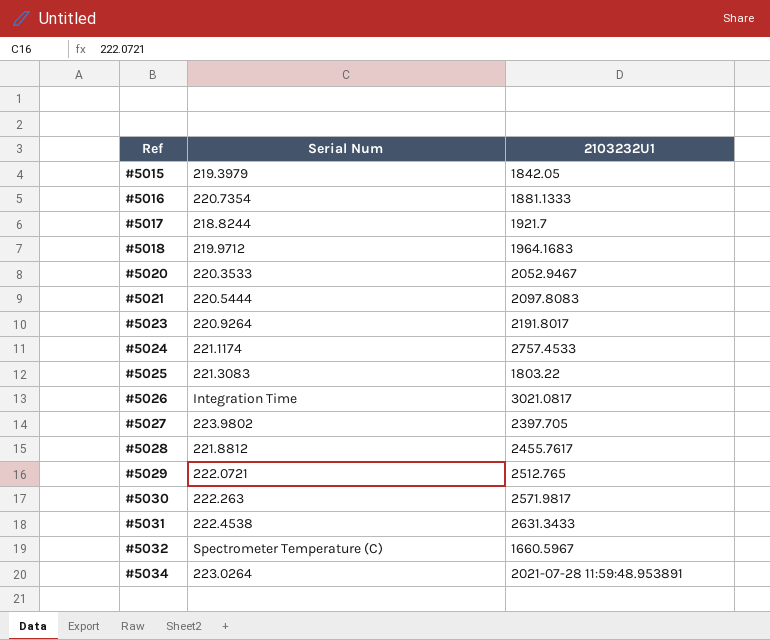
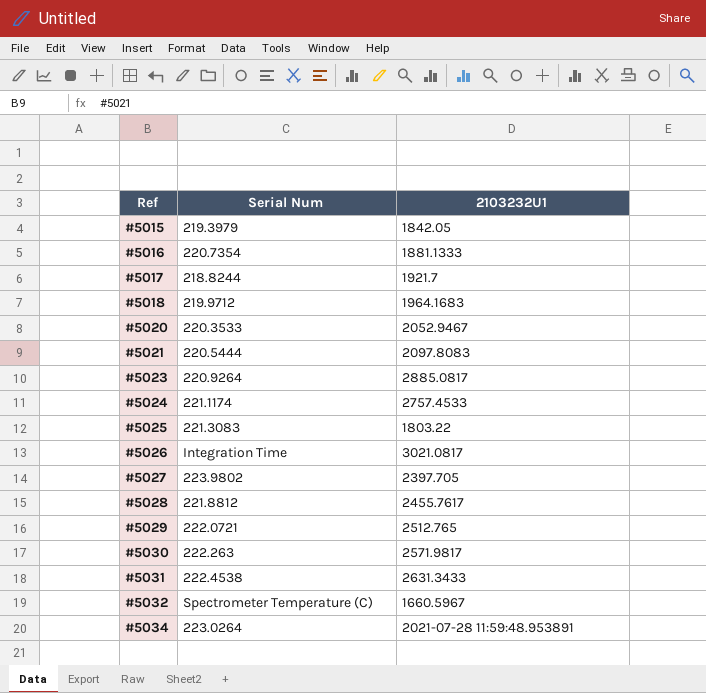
#5023 | 2103232U1: 2191.8017 -> 2885.0817

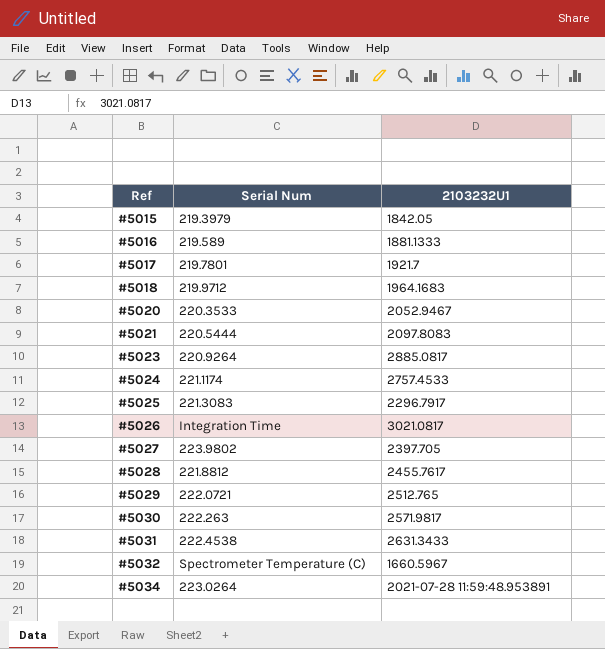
#5016 | Serial Num: 220.7354 -> 219.589
#5017 | Serial Num: 218.8244 -> 219.7801
#5025 | 2103232U1: 1803.22 -> 2296.7917

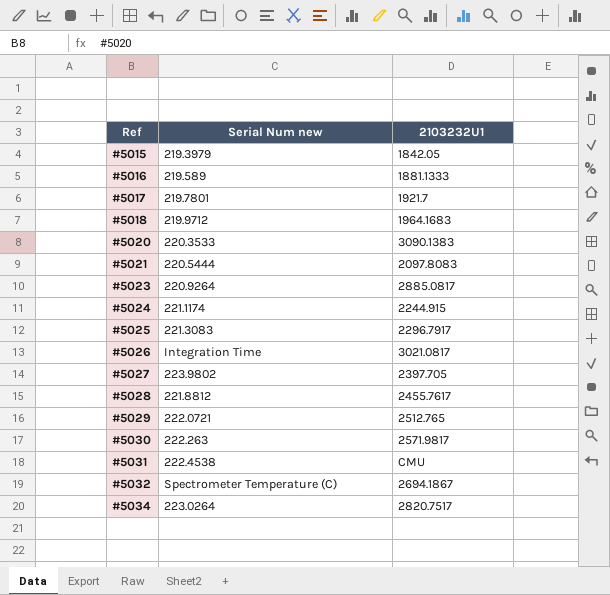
column name: Serial Num -> Serial Num new
#5020 | 2103232U1: 2052.9467 -> 3090.1383
#5024 | 2103232U1: 2757.4533 -> 2244.915
#5031 | 2103232U1: 2631.3433 -> CMU
#5032 | 2103232U1: 1660.5967 -> 2694.1867
#5034 | 2103232U1: 2021-07-28 11:59:48.953891 -> 2820.7517

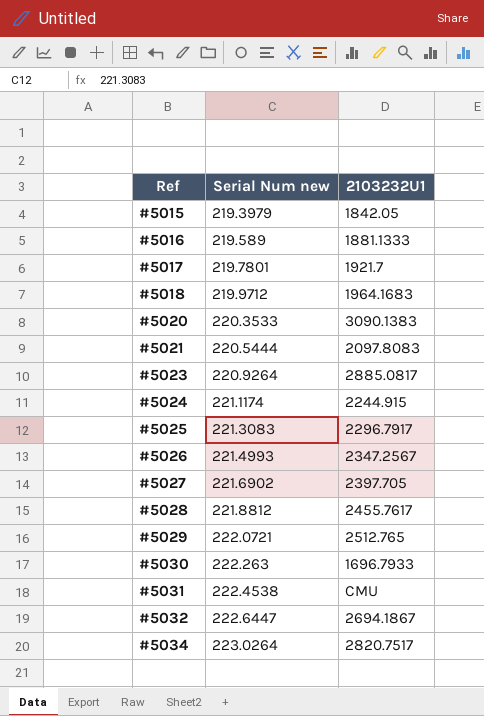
#5026 | Serial Num new: Integration Time -> 221.4993
#5026 | 2103232U1: 3021.0817 -> 2347.2567
#5027 | Serial Num new: 223.9802 -> 221.6902
#5030 | 2103232U1: 2571.9817 -> 1696.7933
#5032 | Serial Num new: Spectrometer Temperature (C) -> 222.6447

